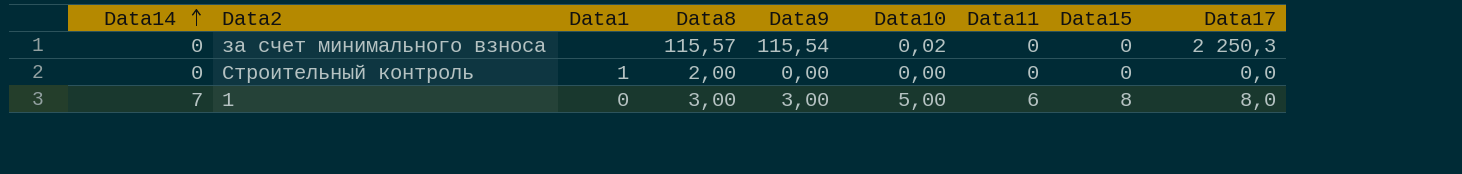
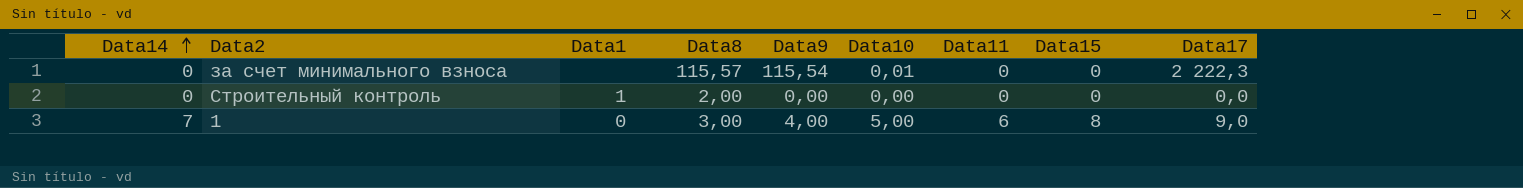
за счет минимального взноса | Data10: 0,02 -> 0,01
за счет минимального взноса | Data17: 2 250,3 -> 2 222,3
1 | Data9: 3,00 -> 4,00
1 | Data17: 8,0 -> 9,0

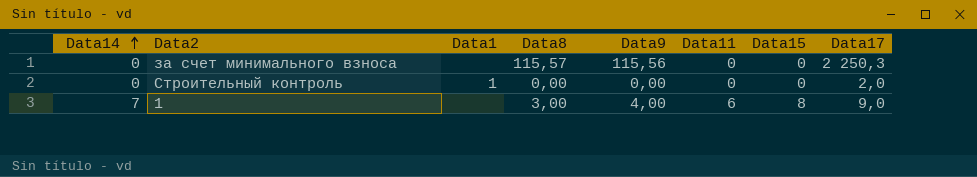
column Data10 | position: 6 -> none
за счет минимального взноса | Data9: 115,54 -> 115,56
за счет минимального взноса | Data17: 2 222,3 -> 2 250,3
Строительный контроль | Data8: 2,00 -> 0,00
Строительный контроль | Data17: 0,0 -> 2,0
1 | Data1: 0 -> none

